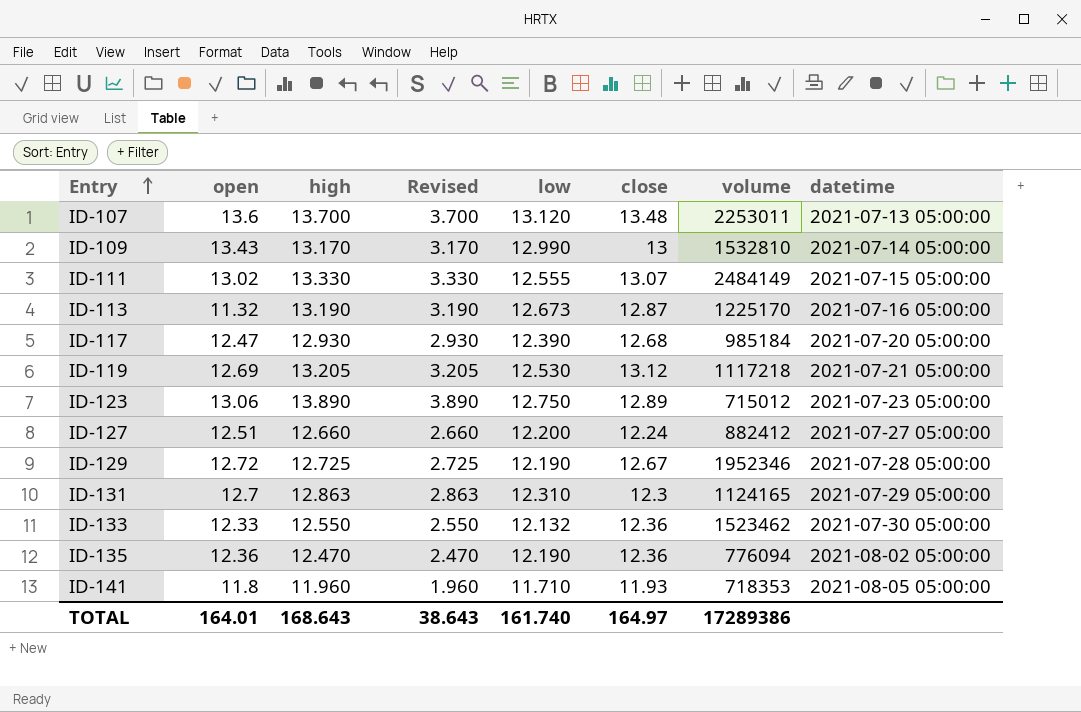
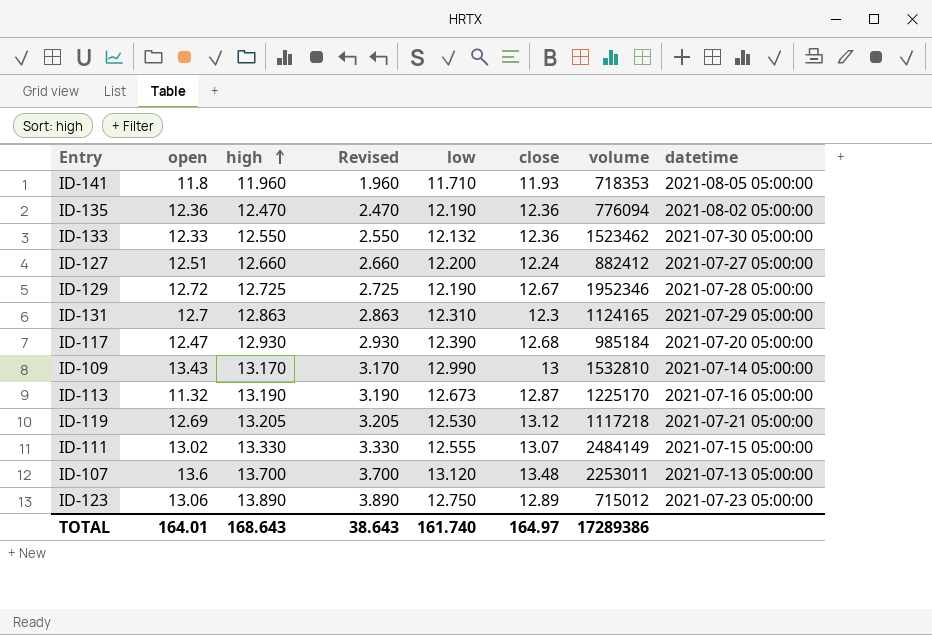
row order: Entry ascending -> high ascending

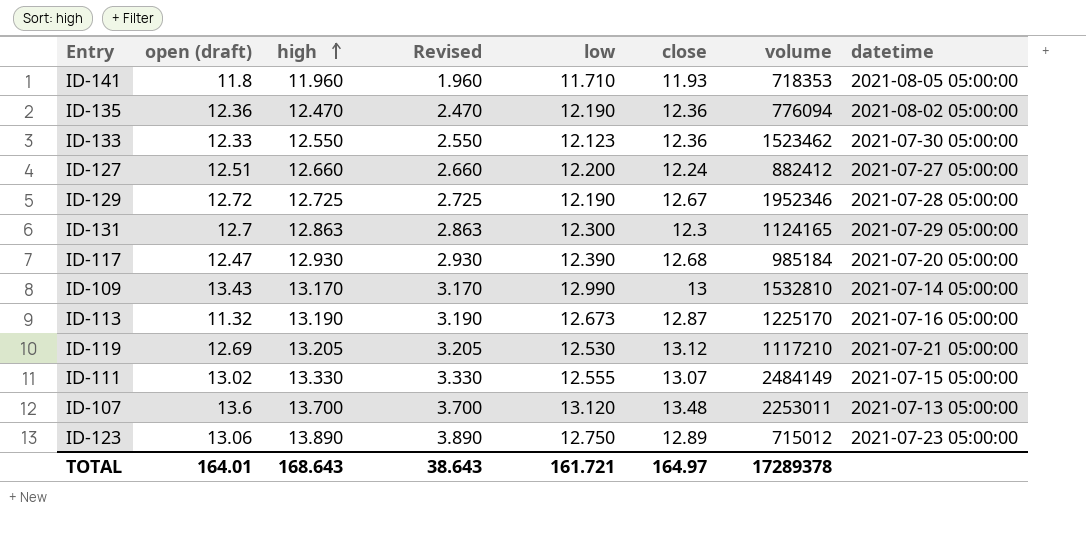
column name: open -> open (draft)
ID-133 | low: 12.132 -> 12.123
ID-131 | low: 12.310 -> 12.300
ID-119 | volume: 1117218 -> 1117210
TOTAL | low: 161.740 -> 161.721
TOTAL | volume: 17289386 -> 17289378

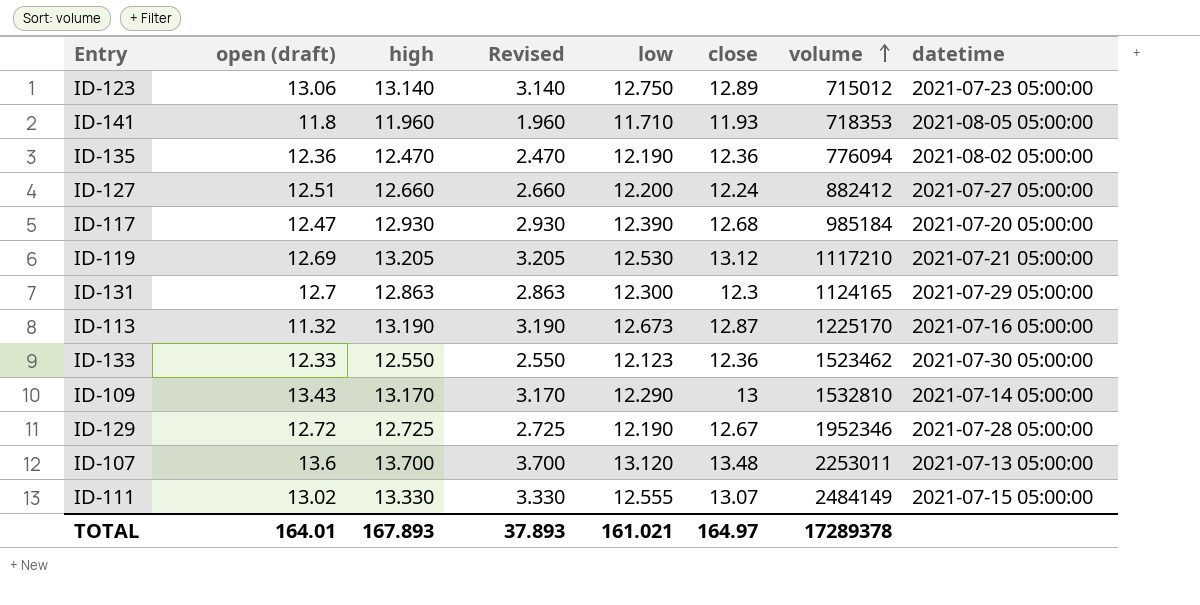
row order: high ascending -> volume ascending
ID-123 | high: 13.890 -> 13.140
ID-123 | Revised: 3.890 -> 3.140
ID-109 | low: 12.990 -> 12.290
TOTAL | high: 168.643 -> 167.893
TOTAL | Revised: 38.643 -> 37.893
TOTAL | low: 161.721 -> 161.021

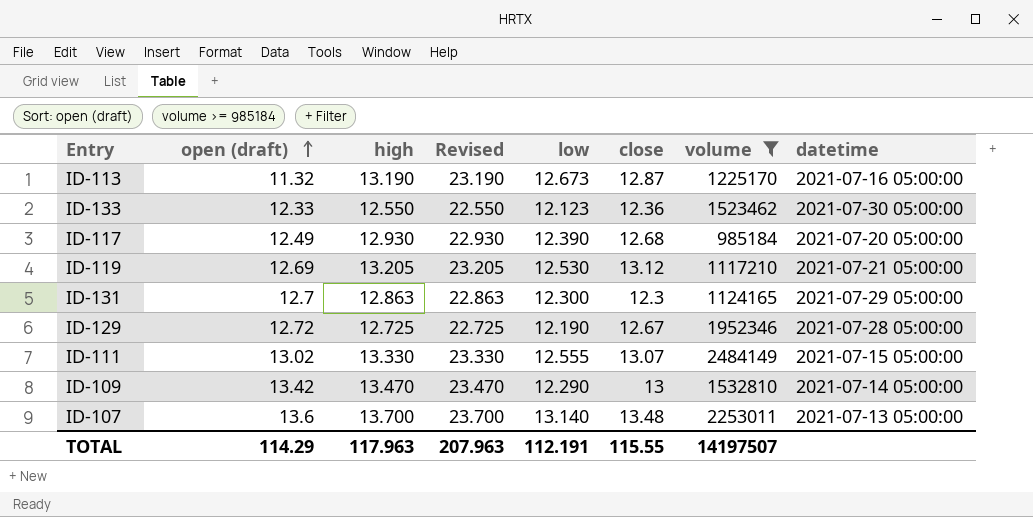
filter: none -> volume >= 985184
row order: volume ascending -> open (draft) ascending
column Revised | formula: [high] - 10 -> [high] + 10
ID-117 | open (draft): 12.47 -> 12.49
ID-109 | open (draft): 13.43 -> 13.42
ID-109 | high: 13.170 -> 13.470
ID-107 | low: 13.120 -> 13.140
TOTAL | open (draft): 164.01 -> 114.29
TOTAL | high: 167.893 -> 117.963
TOTAL | Revised: 37.893 -> 207.963
TOTAL | low: 161.021 -> 112.191
TOTAL | close: 164.97 -> 115.55
TOTAL | volume: 17289378 -> 14197507

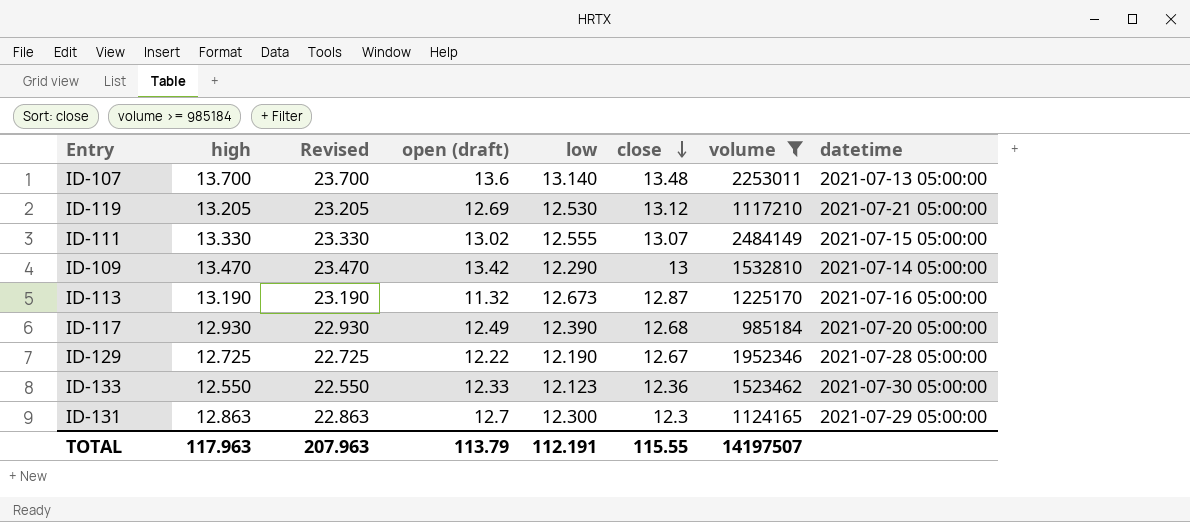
row order: open (draft) ascending -> close descending
column open (draft) | position: 2 -> 4
ID-129 | open (draft): 12.72 -> 12.22
TOTAL | open (draft): 114.29 -> 113.79

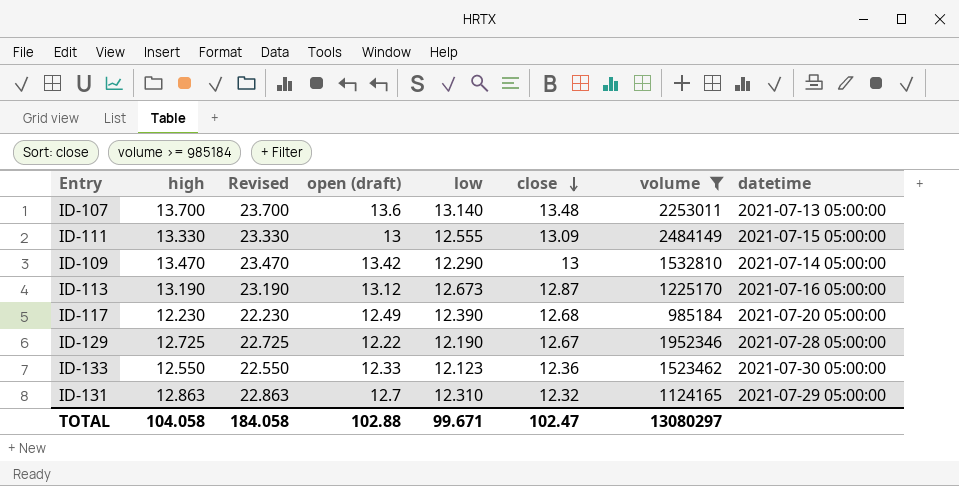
row ID-119: 13.205 | 23.205 | 12.69 | 12.530 | 13.12 | 1117210 | 2021-07-21 05:00:00 -> none
ID-111 | open (draft): 13.02 -> 13
ID-111 | close: 13.07 -> 13.09
ID-113 | open (draft): 11.32 -> 13.12
ID-117 | high: 12.930 -> 12.230
ID-117 | Revised: 22.930 -> 22.230
ID-131 | low: 12.300 -> 12.310
ID-131 | close: 12.3 -> 12.32
TOTAL | high: 117.963 -> 104.058
TOTAL | Revised: 207.963 -> 184.058
TOTAL | open (draft): 113.79 -> 102.88
TOTAL | low: 112.191 -> 99.671
TOTAL | close: 115.55 -> 102.47
TOTAL | volume: 14197507 -> 13080297

